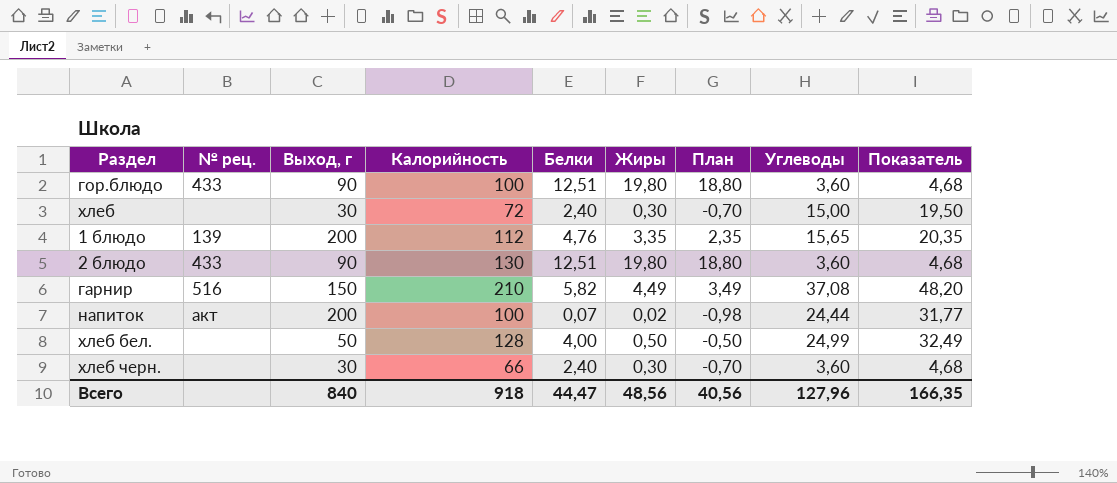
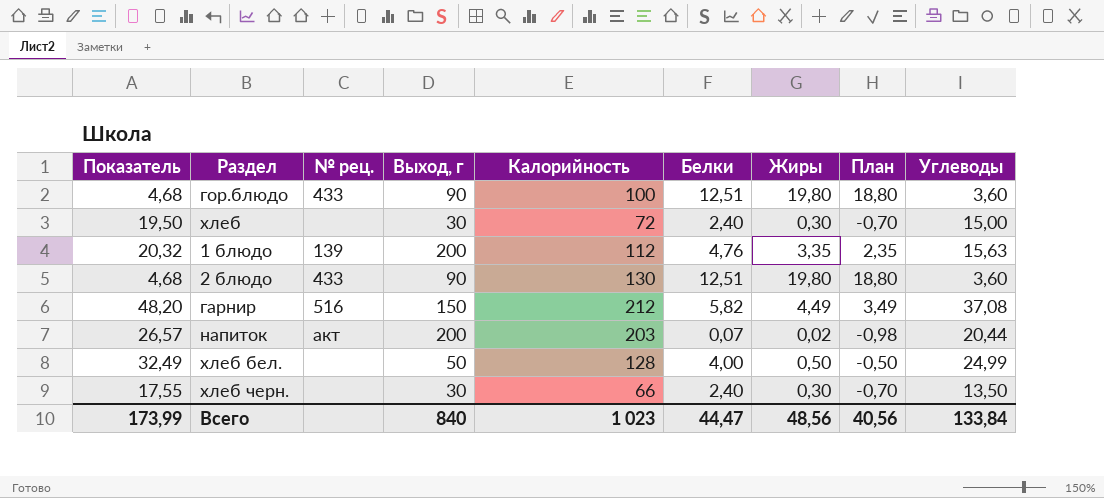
column Показатель | position: 9 -> 1
1 блюдо | Показатель: 20,35 -> 20,32
1 блюдо | Углеводы: 15,65 -> 15,63
гарнир | Калорийность: 210 -> 212
напиток | Показатель: 31,77 -> 26,57
напиток | Калорийность: 100 -> 203
напиток | Углеводы: 24,44 -> 20,44
хлеб черн. | Показатель: 4,68 -> 17,55
хлеб черн. | Углеводы: 3,60 -> 13,50
Всего | Показатель: 166,35 -> 173,99
Всего | Калорийность: 918 -> 1 023
Всего | Углеводы: 127,96 -> 133,84

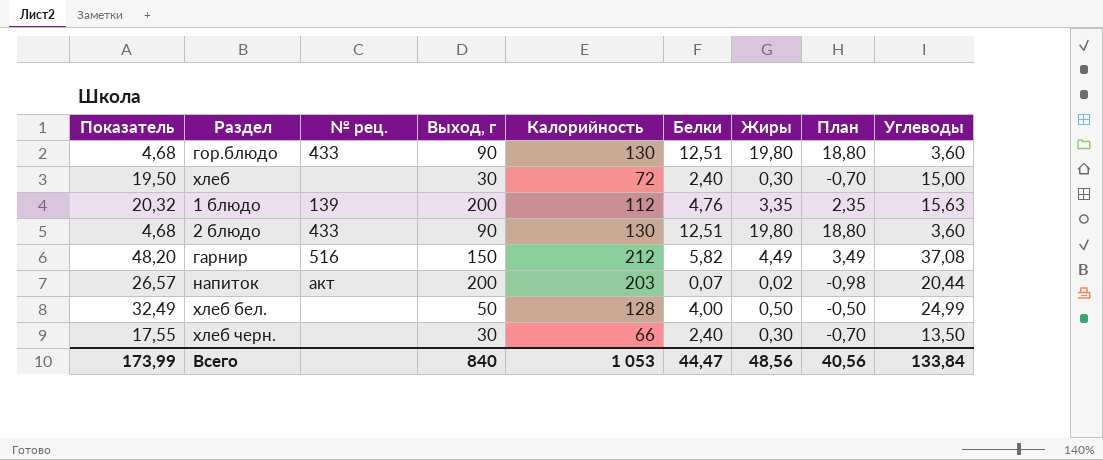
гор.блюдо | Калорийность: 100 -> 130
Всего | Калорийность: 1 023 -> 1 053

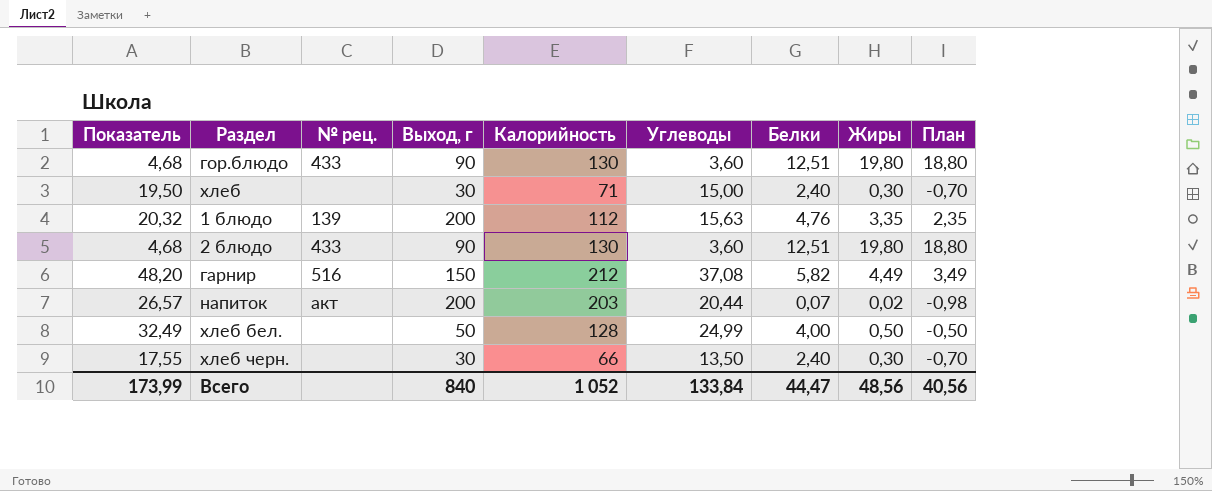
column Углеводы | position: 9 -> 6
хлеб | Калорийность: 72 -> 71
Всего | Калорийность: 1 053 -> 1 052

